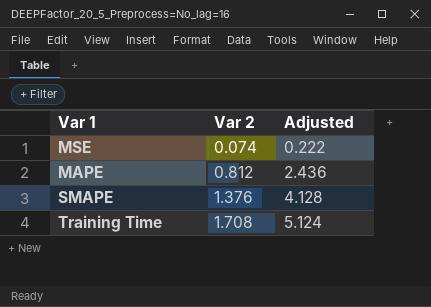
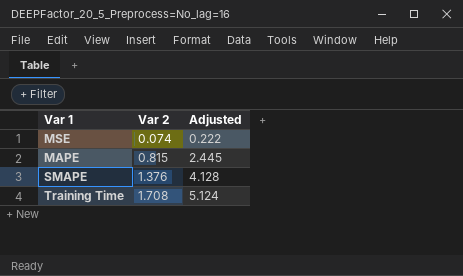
MAPE | Var 2: 0.812 -> 0.815
MAPE | Adjusted: 2.436 -> 2.445

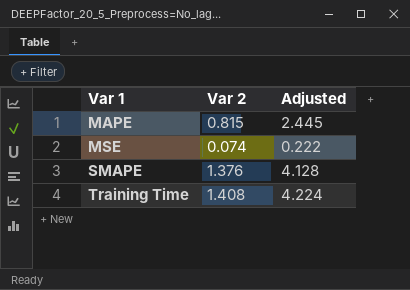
row order: Var 2 ascending -> Var 1 ascending
Training Time | Var 2: 1.708 -> 1.408
Training Time | Adjusted: 5.124 -> 4.224

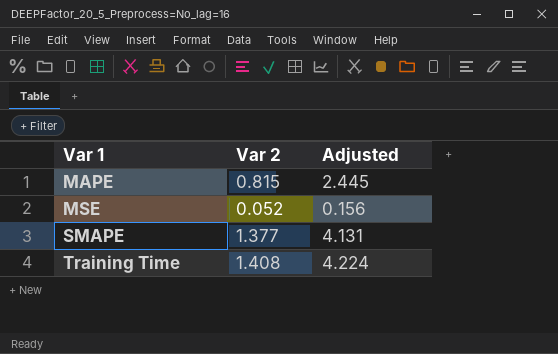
MSE | Var 2: 0.074 -> 0.052
MSE | Adjusted: 0.222 -> 0.156
SMAPE | Var 2: 1.376 -> 1.377
SMAPE | Adjusted: 4.128 -> 4.131

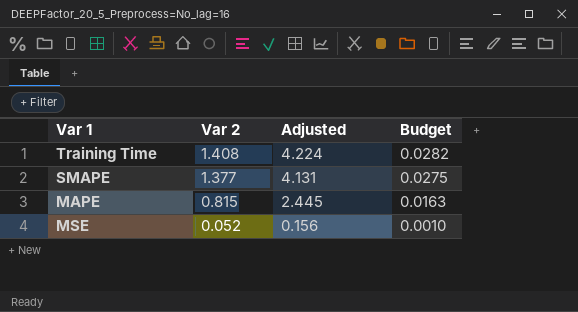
row order: Var 1 ascending -> Var 2 descending
column Budget | formula: none -> [Var 2] * 0.02

